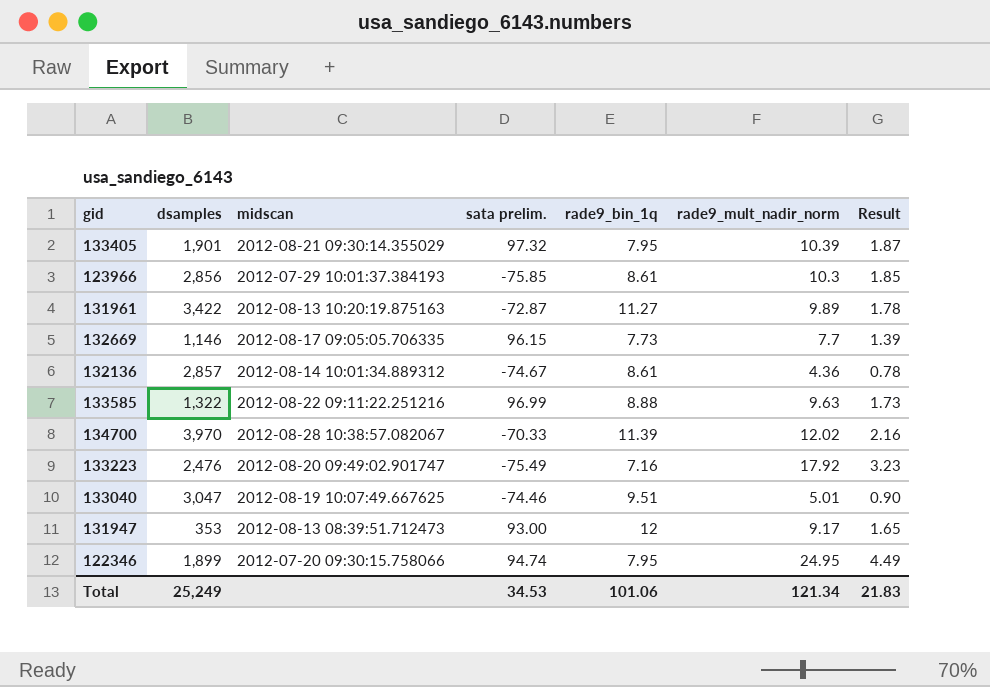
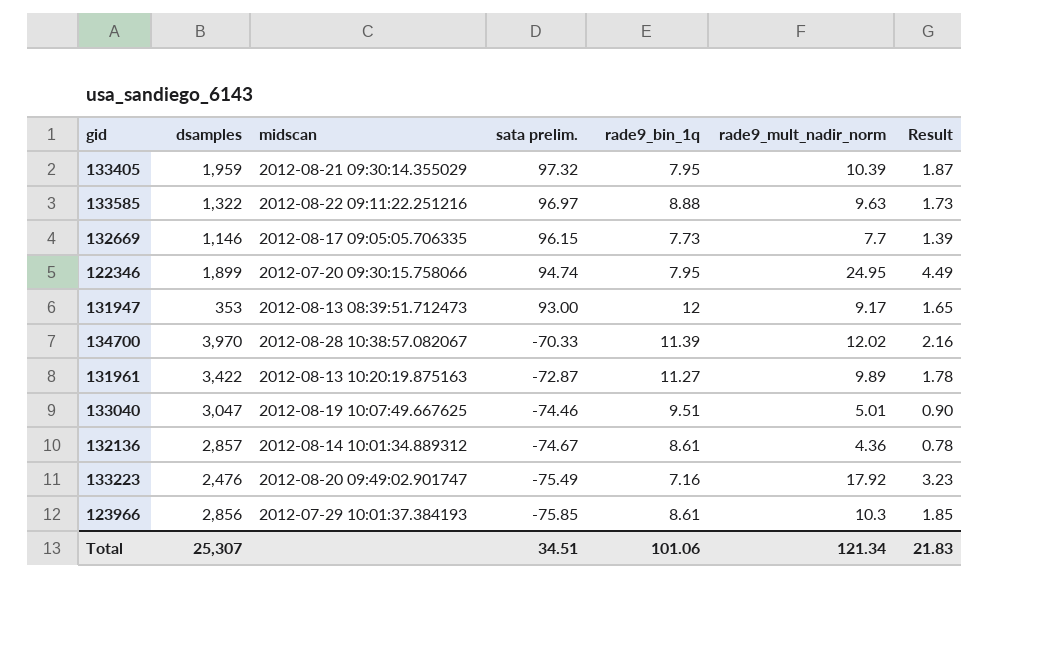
row order: none -> sata prelim. descending
133405 | dsamples: 1,901 -> 1,959
133585 | sata prelim.: 96.99 -> 96.97
Total | dsamples: 25,249 -> 25,307
Total | sata prelim.: 34.53 -> 34.51

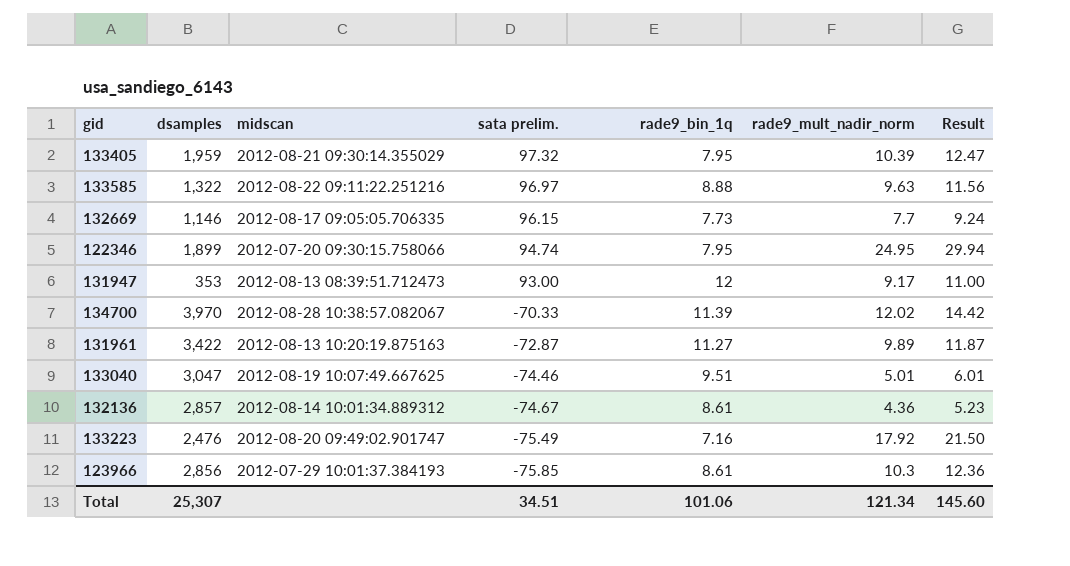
column Result | formula: [rade9_mult_nadir_norm] * 0.18 -> [rade9_mult_nadir_norm] * 1.2
Total | Result: 21.83 -> 145.60

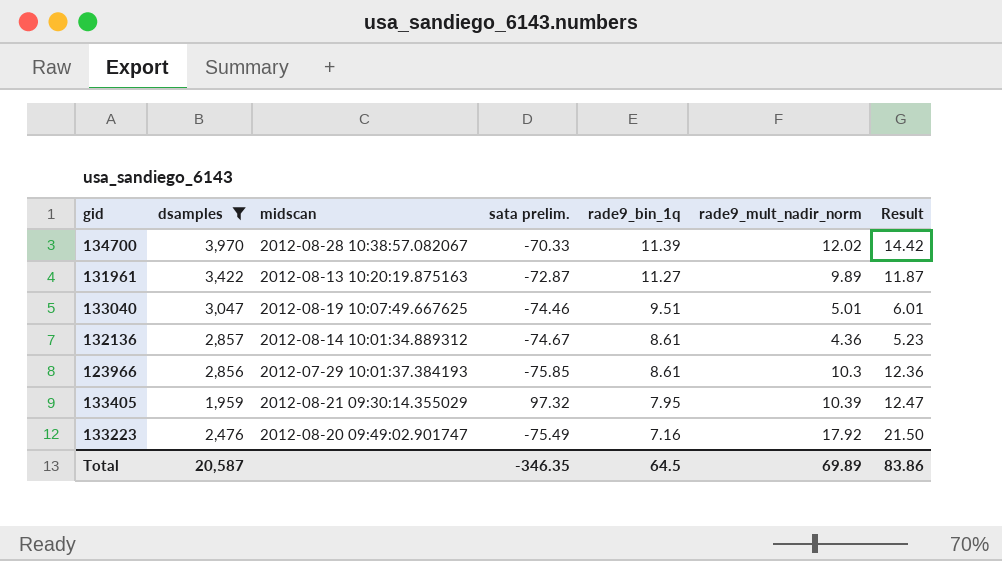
filter: none -> dsamples >= 1,959
row order: sata prelim. descending -> rade9_bin_1q descending
Total | dsamples: 25,307 -> 20,587
Total | sata prelim.: 34.51 -> -346.35
Total | rade9_bin_1q: 101.06 -> 64.5
Total | rade9_mult_nadir_norm: 121.34 -> 69.89
Total | Result: 145.60 -> 83.86

